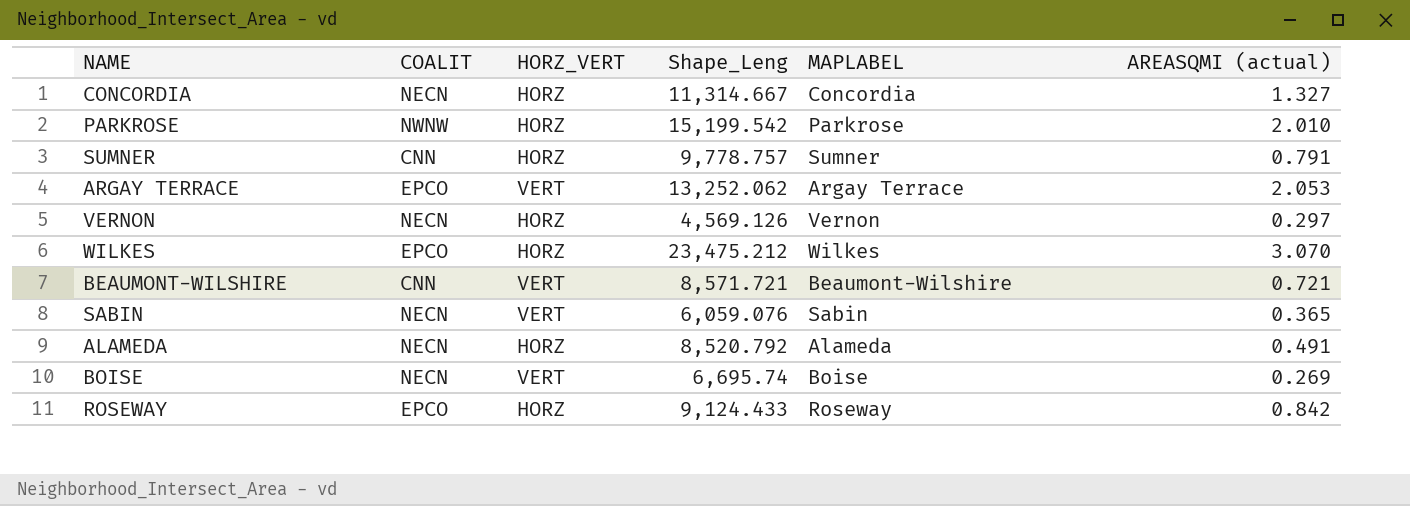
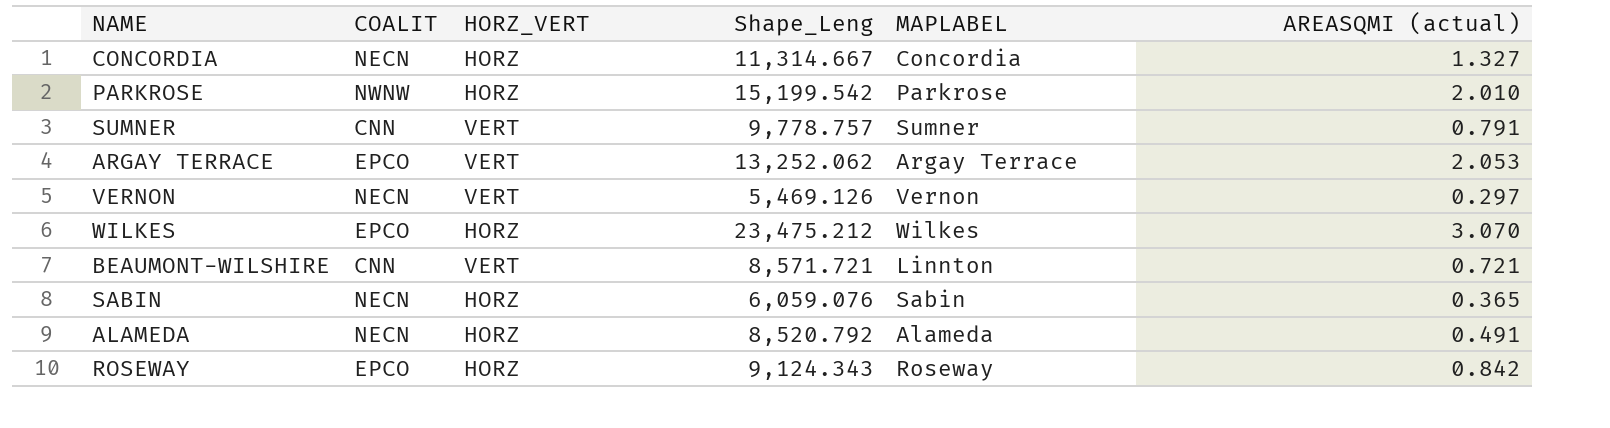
row BOISE: NECN | VERT | 6,695.74 | Boise | 0.269 -> none
SUMNER | HORZ_VERT: HORZ -> VERT
VERNON | HORZ_VERT: HORZ -> VERT
VERNON | Shape_Leng: 4,569.126 -> 5,469.126
BEAUMONT-WILSHIRE | MAPLABEL: Beaumont-Wilshire -> Linnton
SABIN | HORZ_VERT: VERT -> HORZ
ROSEWAY | Shape_Leng: 9,124.433 -> 9,124.343

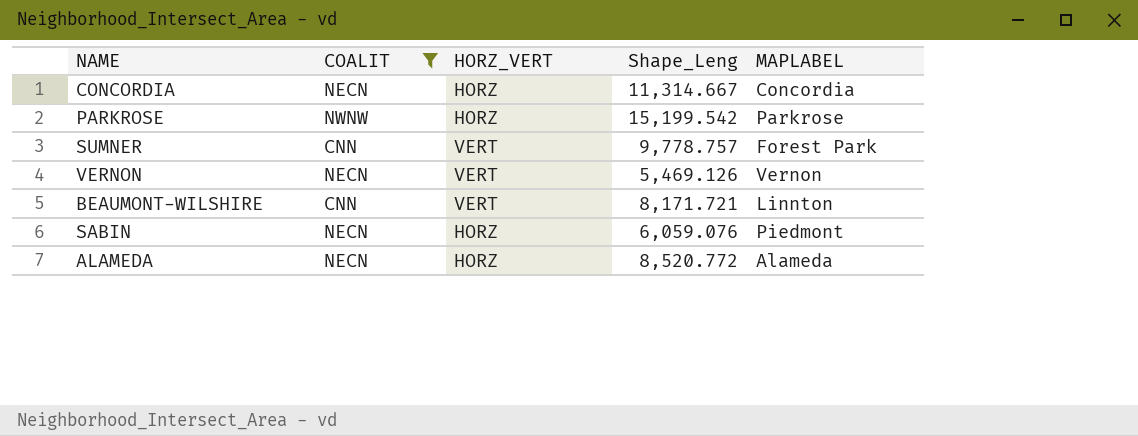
filter: none -> COALIT != EPCO
column AREASQMI (actual) | position: 6 -> none
SUMNER | MAPLABEL: Sumner -> Forest Park
BEAUMONT-WILSHIRE | Shape_Leng: 8,571.721 -> 8,171.721
SABIN | MAPLABEL: Sabin -> Piedmont
ALAMEDA | Shape_Leng: 8,520.792 -> 8,520.772

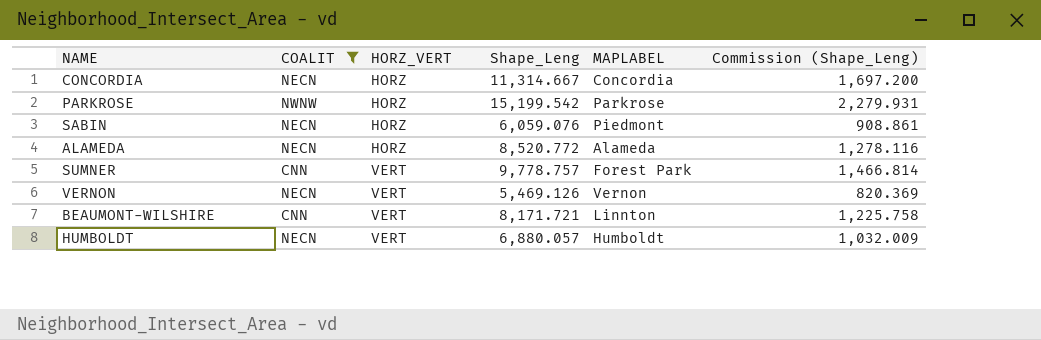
row order: none -> HORZ_VERT ascending
column Commission (Shape_Leng) | formula: none -> [Shape_Leng] * 0.15
row HUMBOLDT: none -> NECN | VERT | 6,880.057 | Humboldt | 1,032.009

